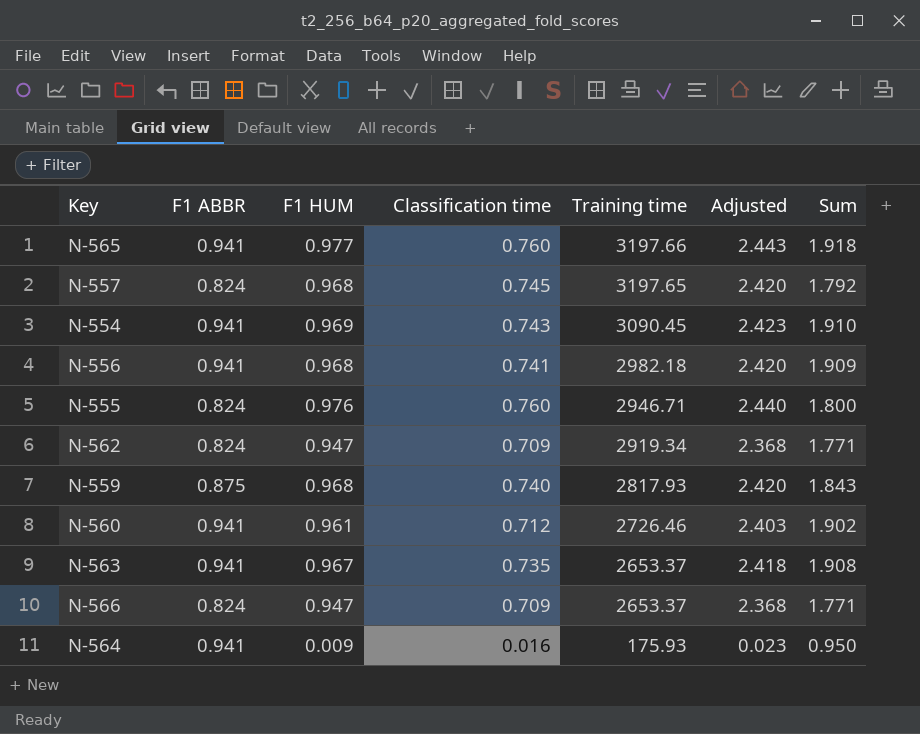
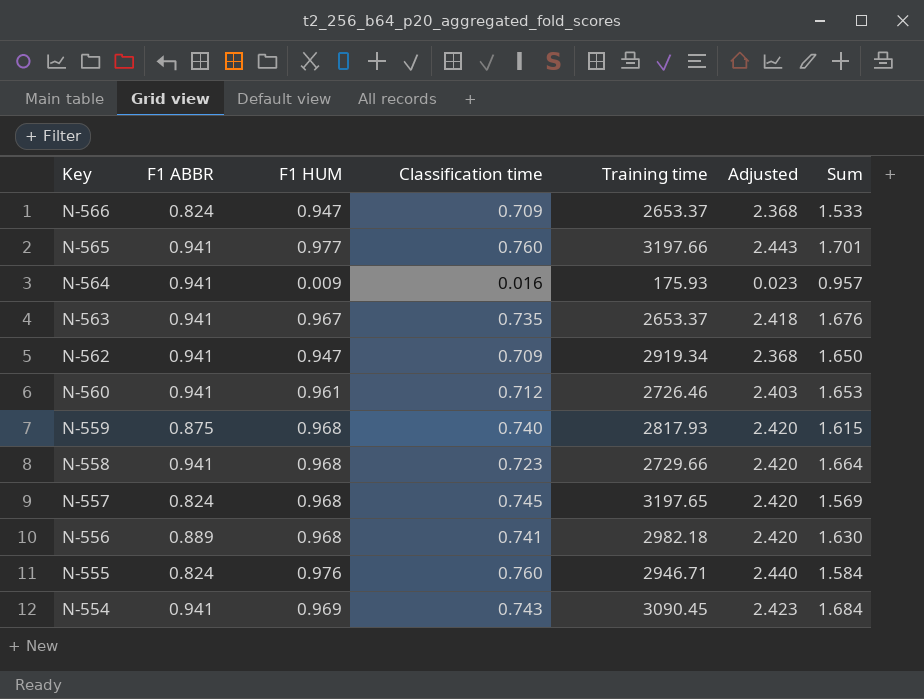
row order: Training time descending -> Key descending
column Sum | formula: [F1 ABBR] + [F1 HUM] -> [F1 ABBR] + [Classification time]
N-562 | F1 ABBR: 0.824 -> 0.941
row N-558: none -> 0.941 | 0.968 | 0.723 | 2729.66 | 2.420 | 1.664
N-556 | F1 ABBR: 0.941 -> 0.889

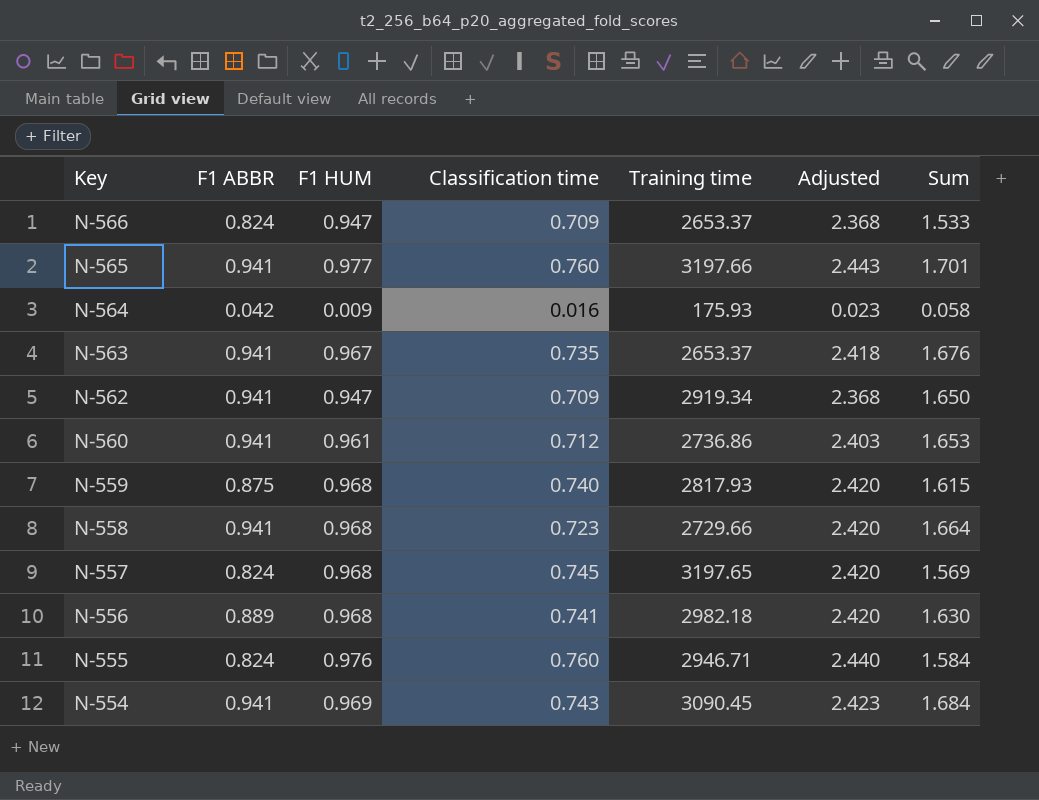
N-564 | F1 ABBR: 0.941 -> 0.042
N-564 | Sum: 0.957 -> 0.058
N-560 | Training time: 2726.46 -> 2736.86

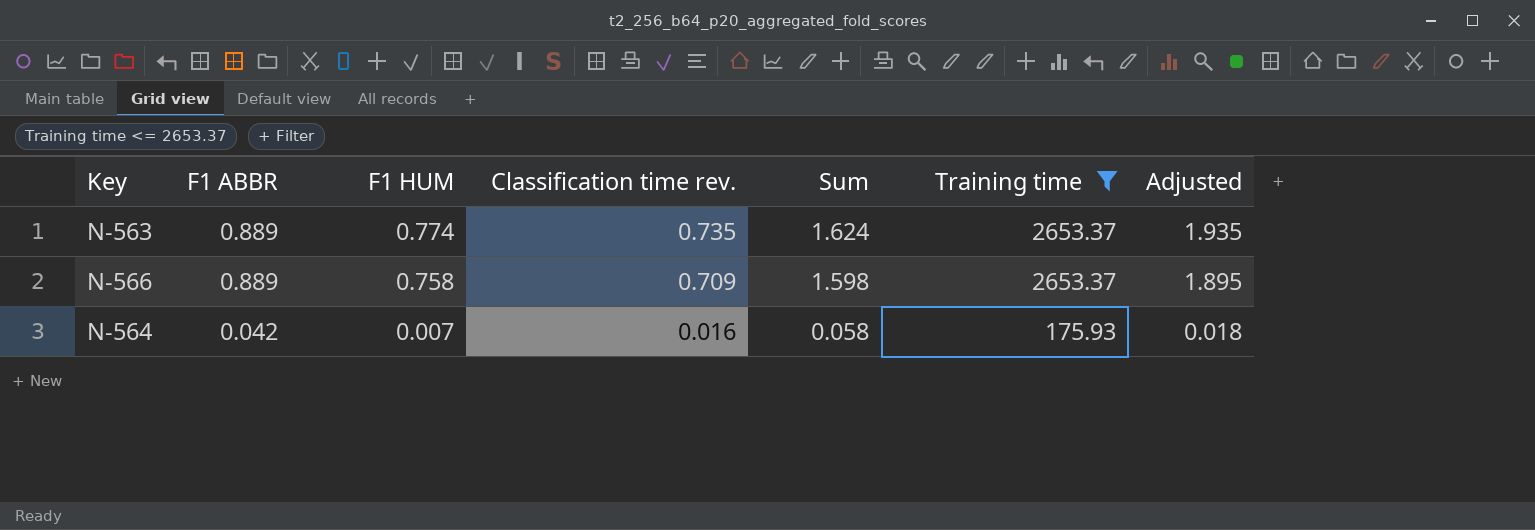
filter: none -> Training time <= 2653.37
row order: Key descending -> F1 ABBR descending
column name: Classification time -> Classification time rev.
column Sum | position: 7 -> 5
N-563 | F1 ABBR: 0.941 -> 0.889
N-563 | F1 HUM: 0.967 -> 0.774
N-563 | Sum: 1.676 -> 1.624
N-563 | Adjusted: 2.418 -> 1.935
N-566 | F1 ABBR: 0.824 -> 0.889
N-566 | F1 HUM: 0.947 -> 0.758
N-566 | Sum: 1.533 -> 1.598
N-566 | Adjusted: 2.368 -> 1.895
N-564 | F1 HUM: 0.009 -> 0.007
N-564 | Adjusted: 0.023 -> 0.018

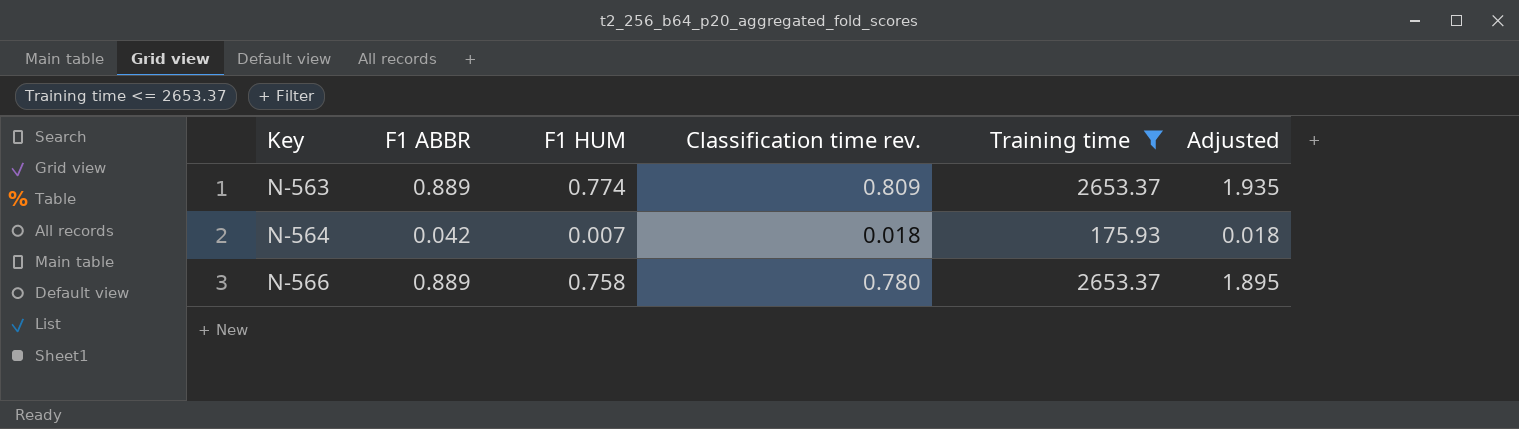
row order: F1 ABBR descending -> Key ascending
column Sum | formula: [F1 ABBR] + [Classification time rev.] -> none
N-563 | Classification time rev.: 0.735 -> 0.809
N-564 | Classification time rev.: 0.016 -> 0.018
N-566 | Classification time rev.: 0.709 -> 0.780

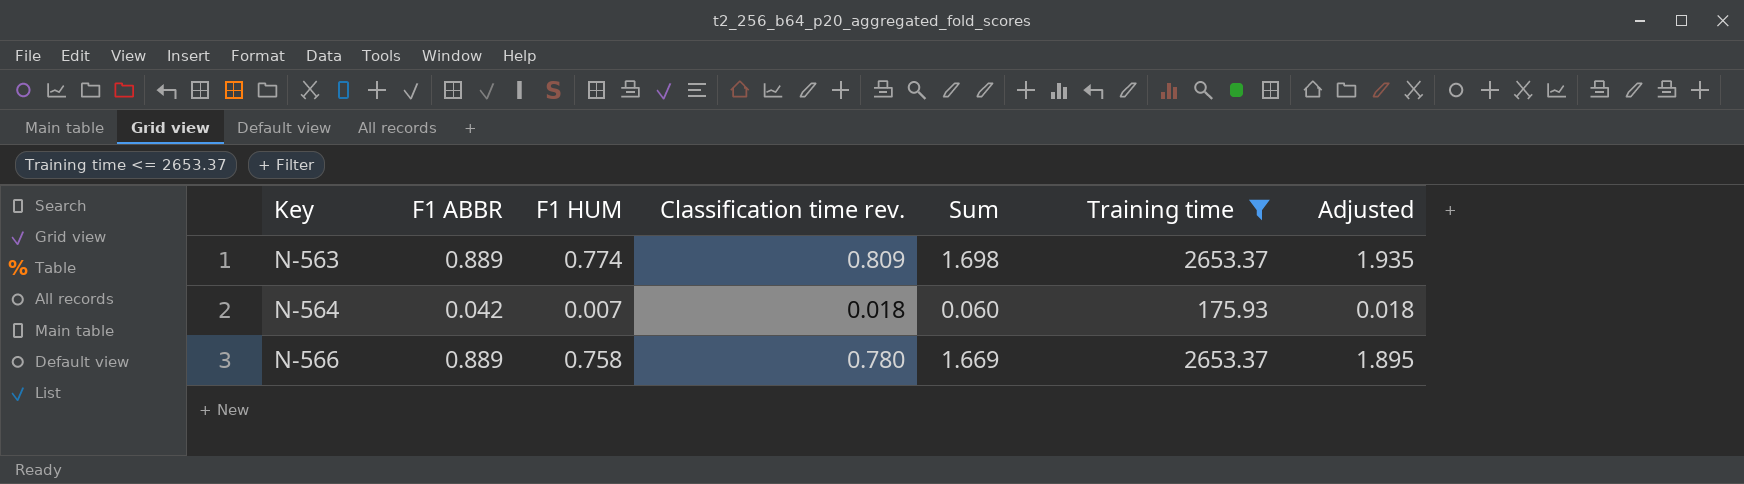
column Sum | formula: none -> [F1 ABBR] + [Classification time rev.]

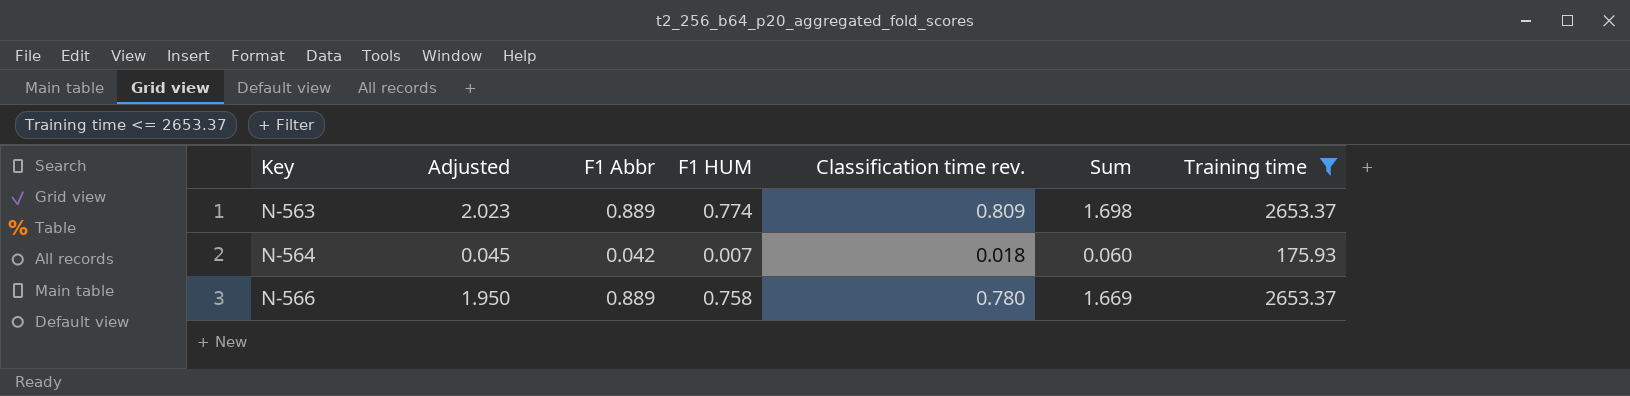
column Adjusted | formula: [F1 HUM] * 2.5 -> [Classification time rev.] * 2.5
column Adjusted | position: 7 -> 2
column name: F1 ABBR -> F1 Abbr

